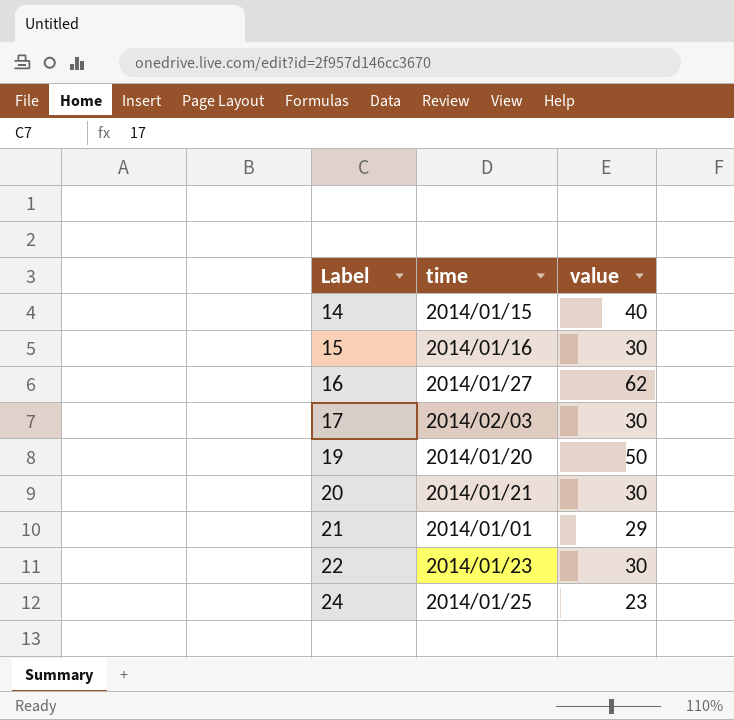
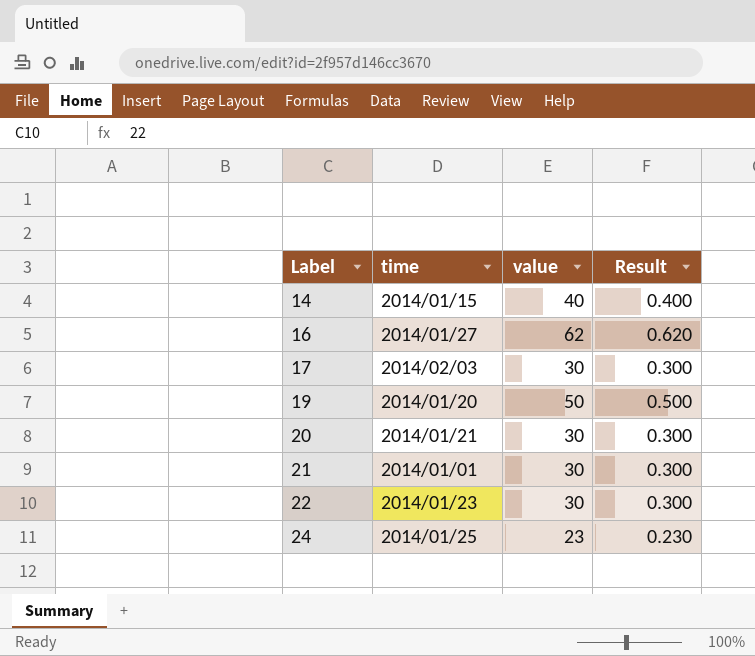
column Result | formula: none -> [value] * 0.01
row 15: 2014/01/16 | 30 -> none
21 | value: 29 -> 30

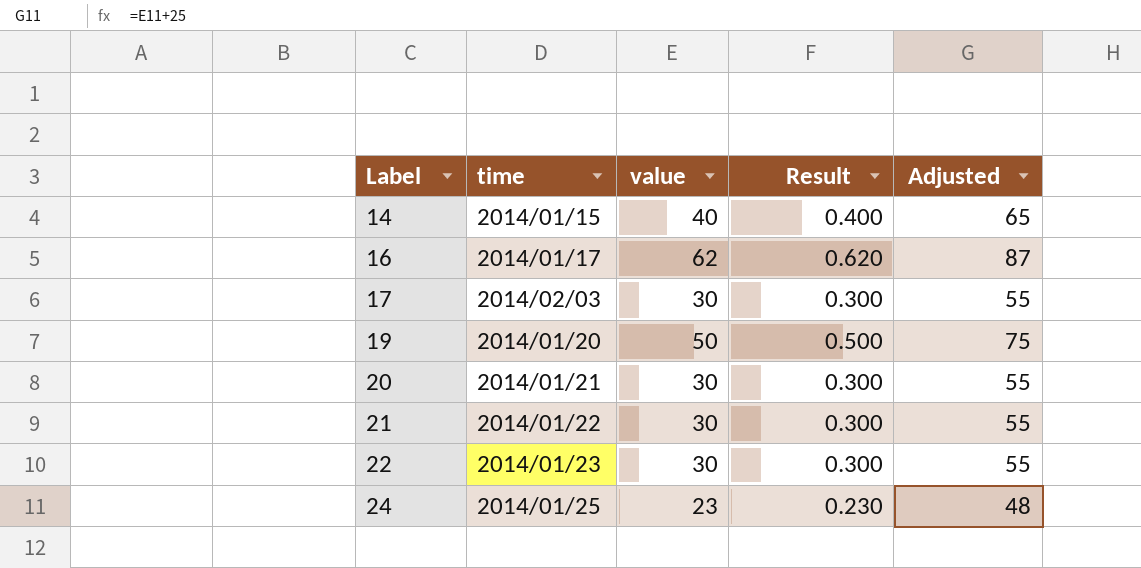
column Adjusted | formula: none -> [value] + 25
16 | time: 2014/01/27 -> 2014/01/17
21 | time: 2014/01/01 -> 2014/01/22

